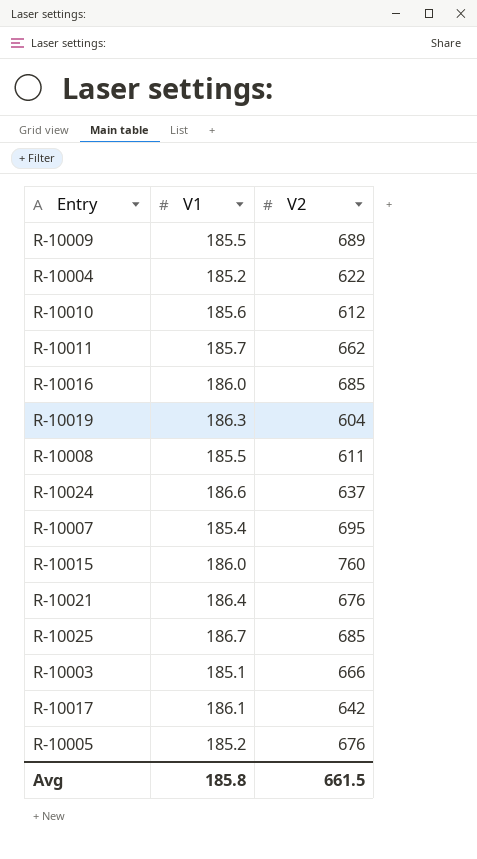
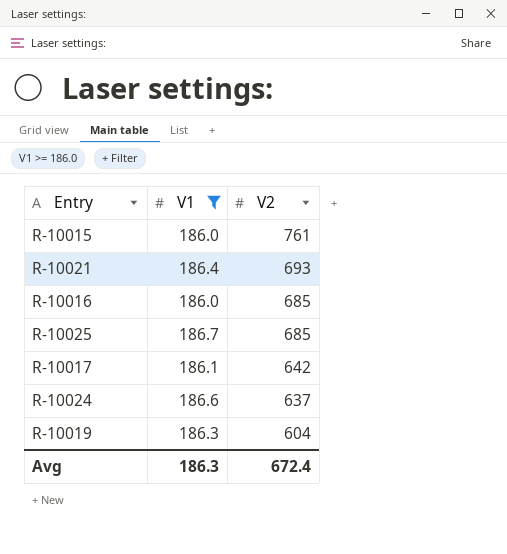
filter: none -> V1 >= 186.0
row order: none -> V2 descending
R-10015 | V2: 760 -> 761
R-10021 | V2: 676 -> 693
Avg | V1: 185.8 -> 186.3
Avg | V2: 661.5 -> 672.4

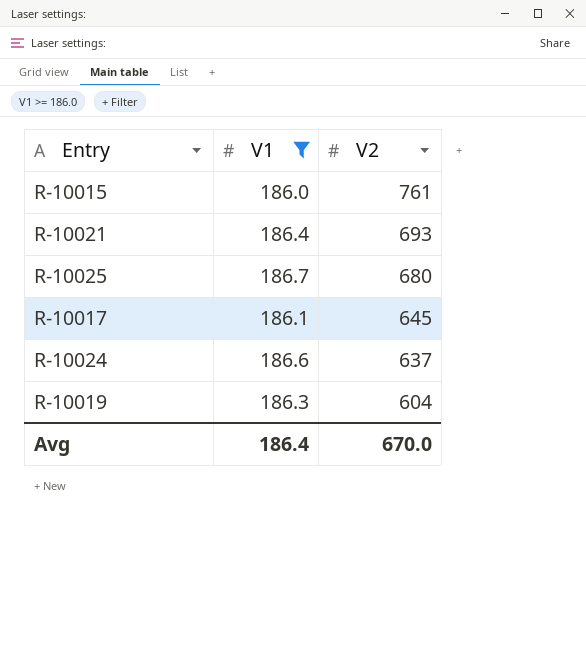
row R-10016: 186.0 | 685 -> none
R-10025 | V2: 685 -> 680
R-10017 | V2: 642 -> 645
Avg | V1: 186.3 -> 186.4
Avg | V2: 672.4 -> 670.0

